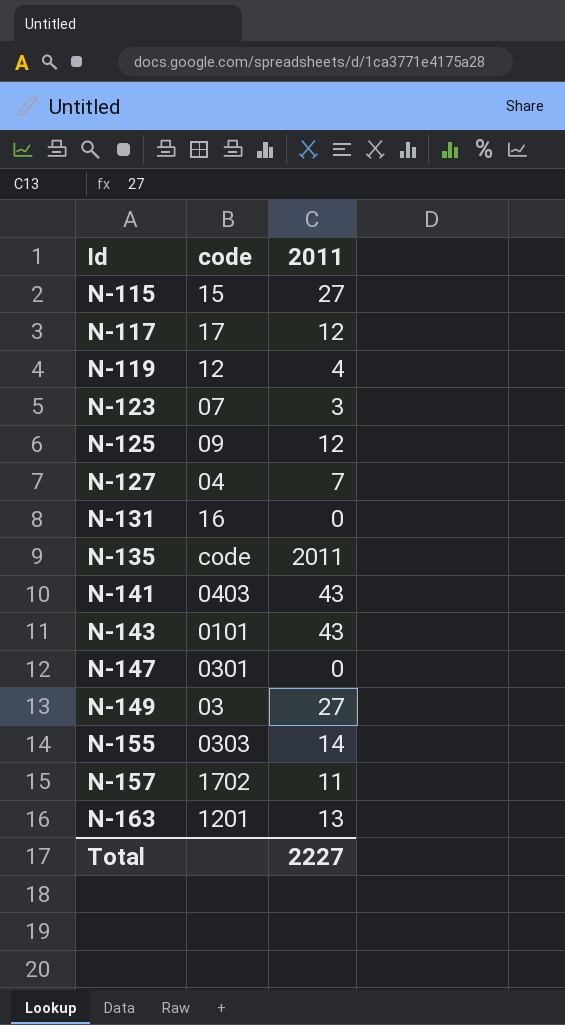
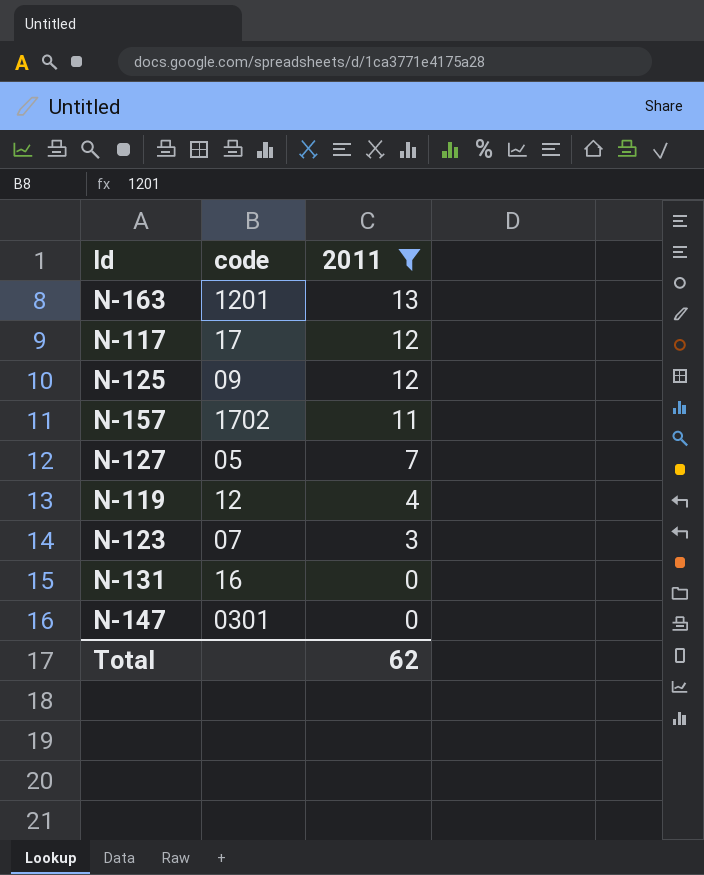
filter: none -> 2011 <= 13
row order: Id ascending -> 2011 descending
N-127 | code: 04 -> 05
Total | 2011: 2227 -> 62

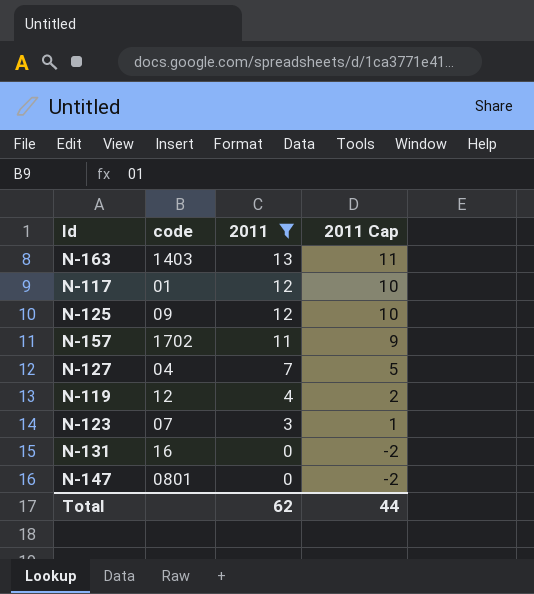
column 2011 Cap | formula: none -> [2011] - 2
N-163 | code: 1201 -> 1403
N-117 | code: 17 -> 01
N-127 | code: 05 -> 04
N-147 | code: 0301 -> 0801

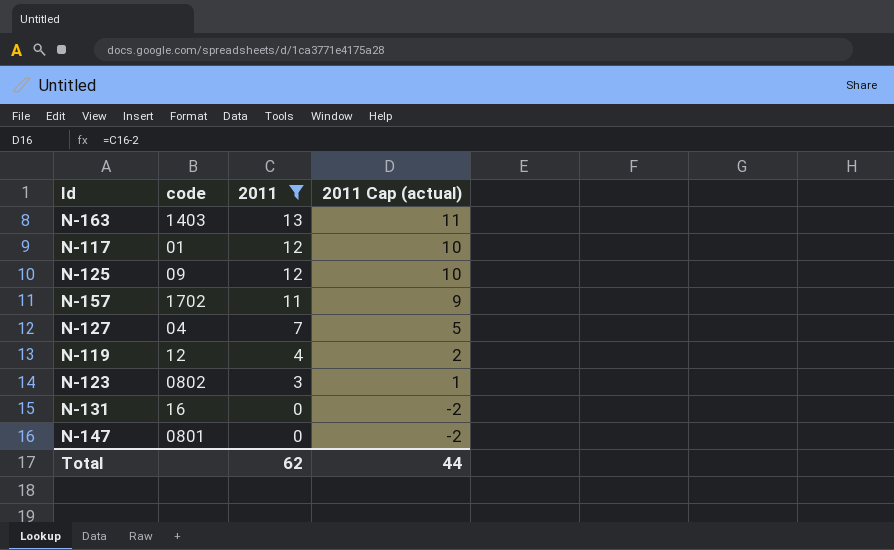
column name: 2011 Cap -> 2011 Cap (actual)
N-123 | code: 07 -> 0802

